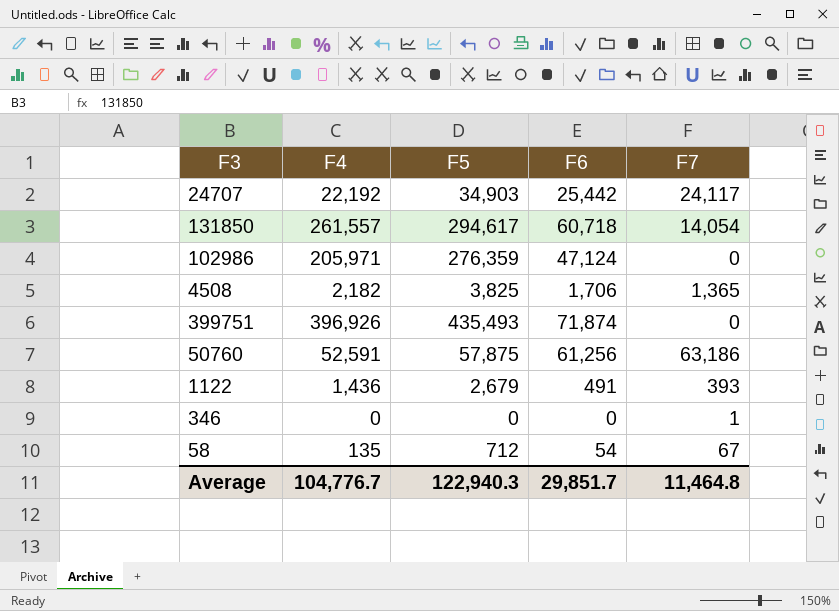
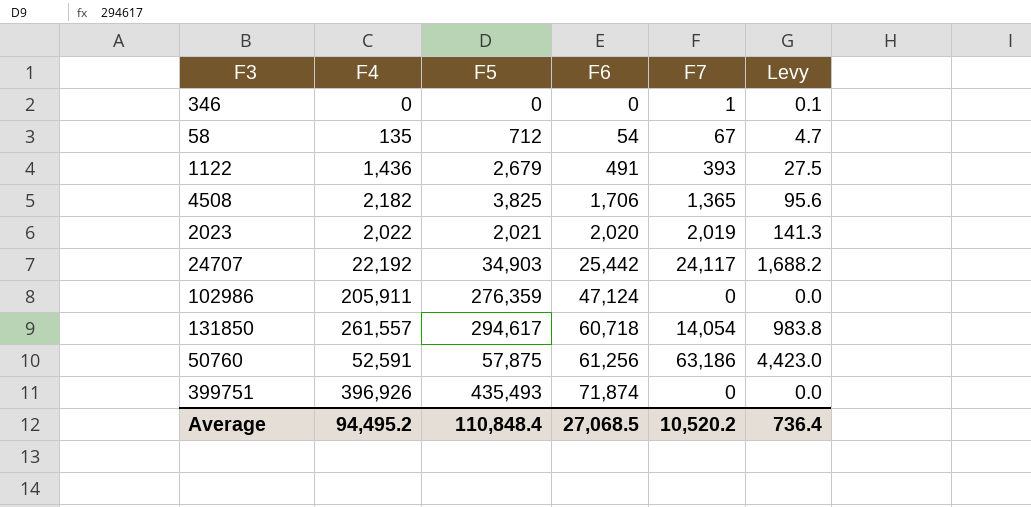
row order: none -> F6 ascending
column Levy | formula: none -> [F7] * 0.07
row 2023: none -> 2,022 | 2,021 | 2,020 | 2,019 | 141.3
102986 | F4: 205,971 -> 205,911
Average | F4: 104,776.7 -> 94,495.2
Average | F5: 122,940.3 -> 110,848.4
Average | F6: 29,851.7 -> 27,068.5
Average | F7: 11,464.8 -> 10,520.2

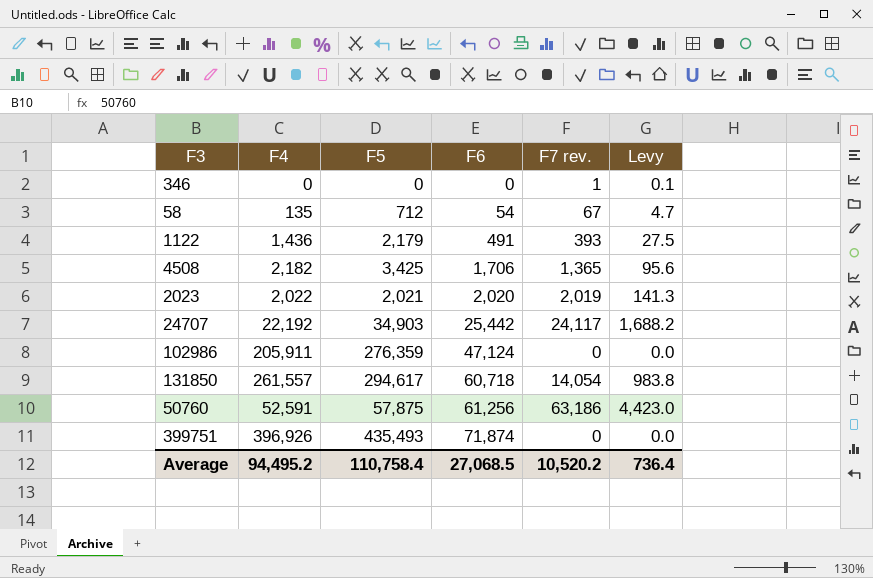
column name: F7 -> F7 rev.
1122 | F5: 2,679 -> 2,179
4508 | F5: 3,825 -> 3,425
Average | F5: 110,848.4 -> 110,758.4

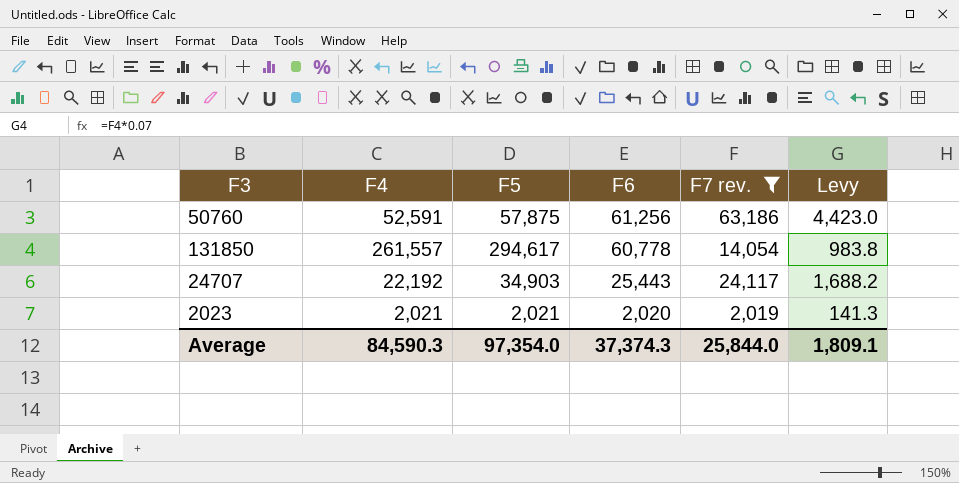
filter: none -> F7 rev. >= 2,019
row order: F6 ascending -> F6 descending
131850 | F6: 60,718 -> 60,778
24707 | F6: 25,442 -> 25,443
2023 | F4: 2,022 -> 2,021
Average | F4: 94,495.2 -> 84,590.3
Average | F5: 110,758.4 -> 97,354.0
Average | F6: 27,068.5 -> 37,374.3
Average | F7 rev.: 10,520.2 -> 25,844.0
Average | Levy: 736.4 -> 1,809.1

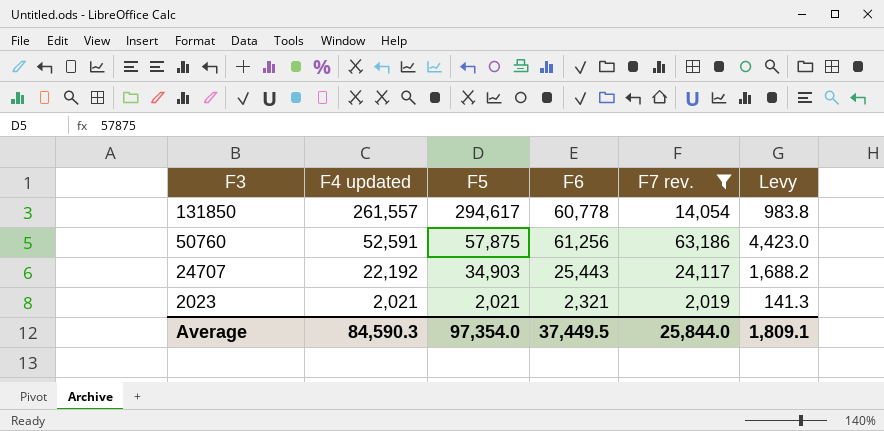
row order: F6 descending -> F3 descending
column name: F4 -> F4 updated
2023 | F6: 2,020 -> 2,321
Average | F6: 37,374.3 -> 37,449.5

